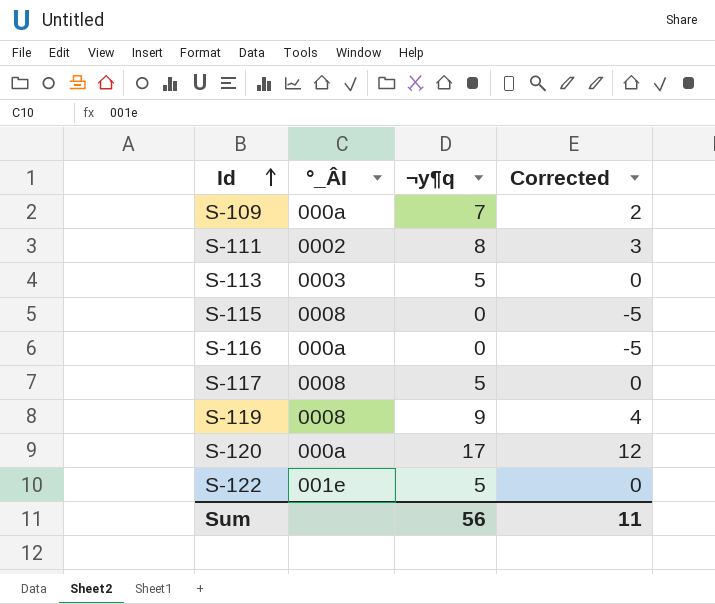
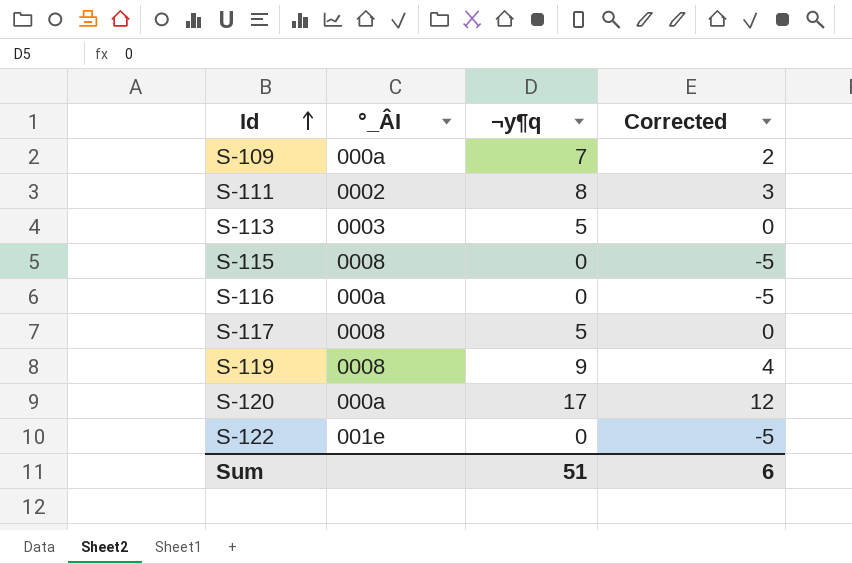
S-122 | ¬y¶q: 5 -> 0
S-122 | Corrected: 0 -> -5
Sum | ¬y¶q: 56 -> 51
Sum | Corrected: 11 -> 6

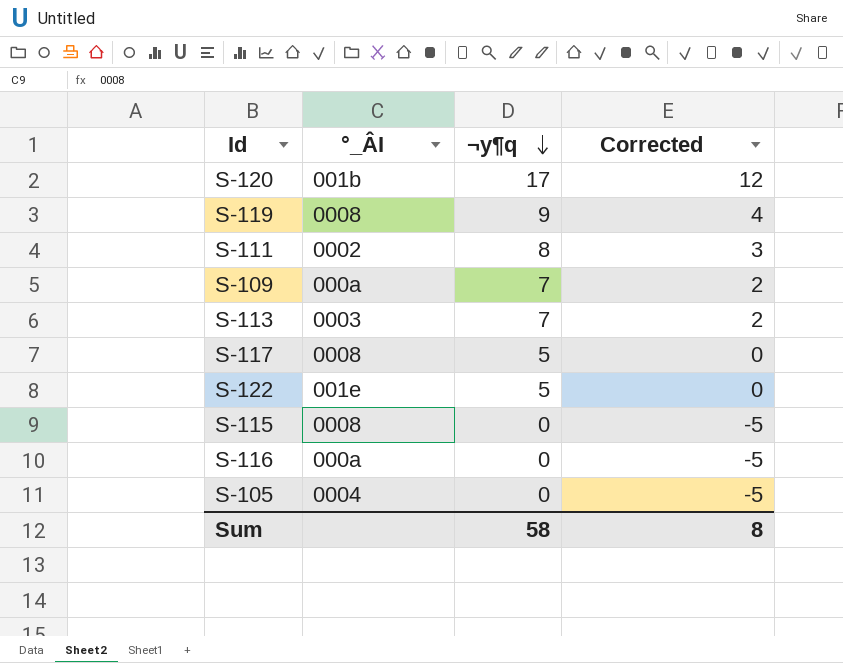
row order: Id ascending -> ¬y¶q descending
S-120 | °_ÂI: 000a -> 001b
S-113 | ¬y¶q: 5 -> 7
S-113 | Corrected: 0 -> 2
S-122 | ¬y¶q: 0 -> 5
S-122 | Corrected: -5 -> 0
row S-105: none -> 0004 | 0 | -5
Sum | ¬y¶q: 51 -> 58
Sum | Corrected: 6 -> 8

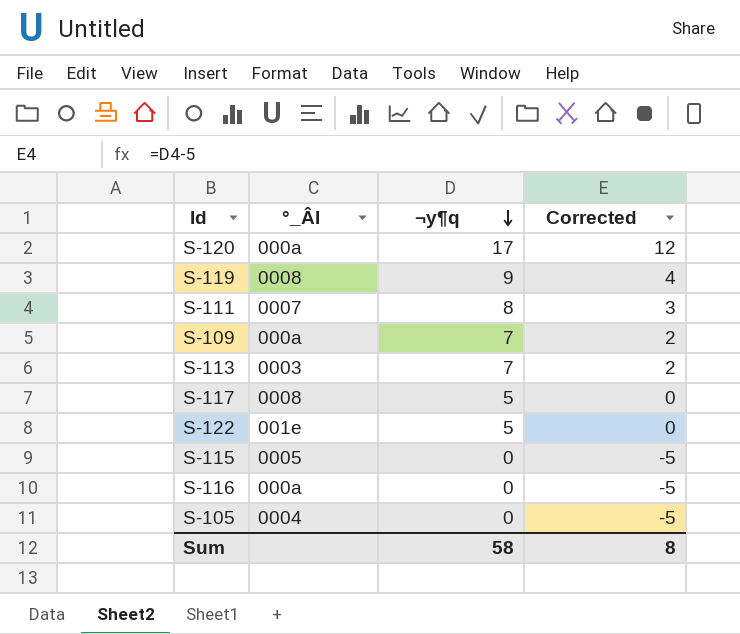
S-120 | °_ÂI: 001b -> 000a
S-111 | °_ÂI: 0002 -> 0007
S-115 | °_ÂI: 0008 -> 0005

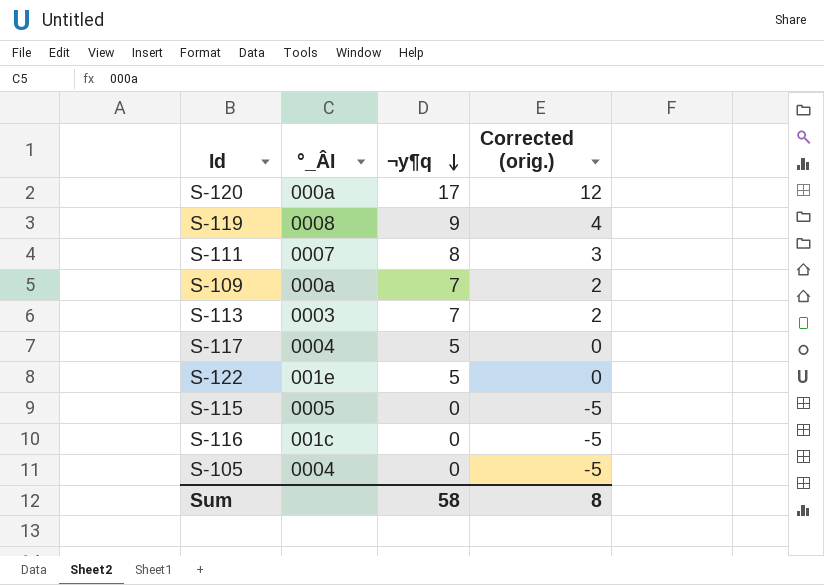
column name: Corrected -> Corrected (orig.)
S-117 | °_ÂI: 0008 -> 0004
S-116 | °_ÂI: 000a -> 001c

